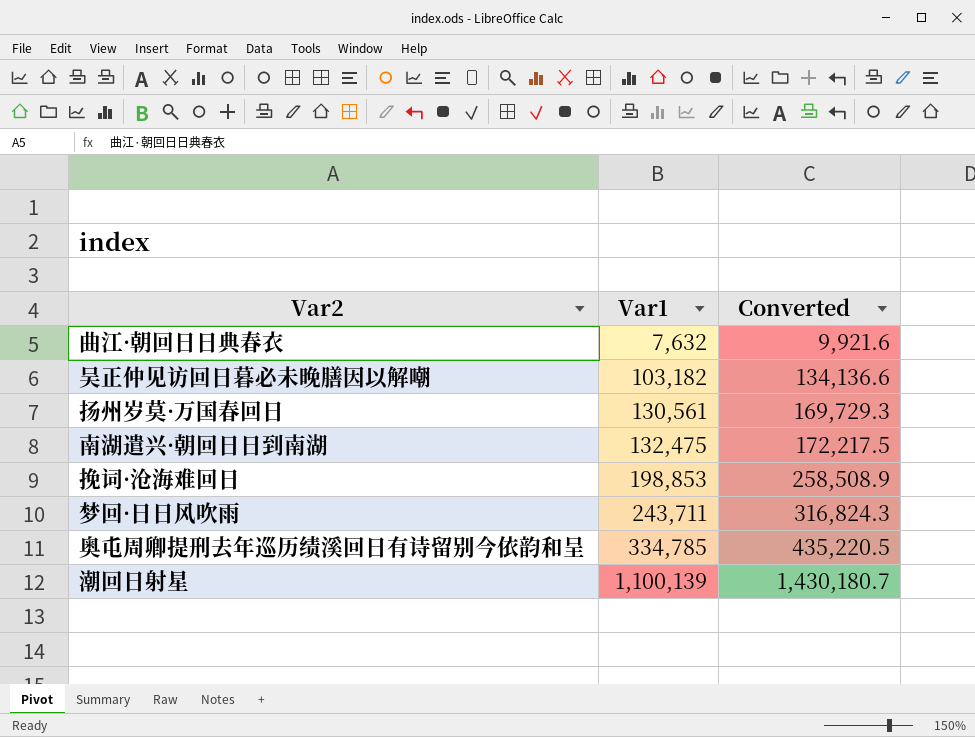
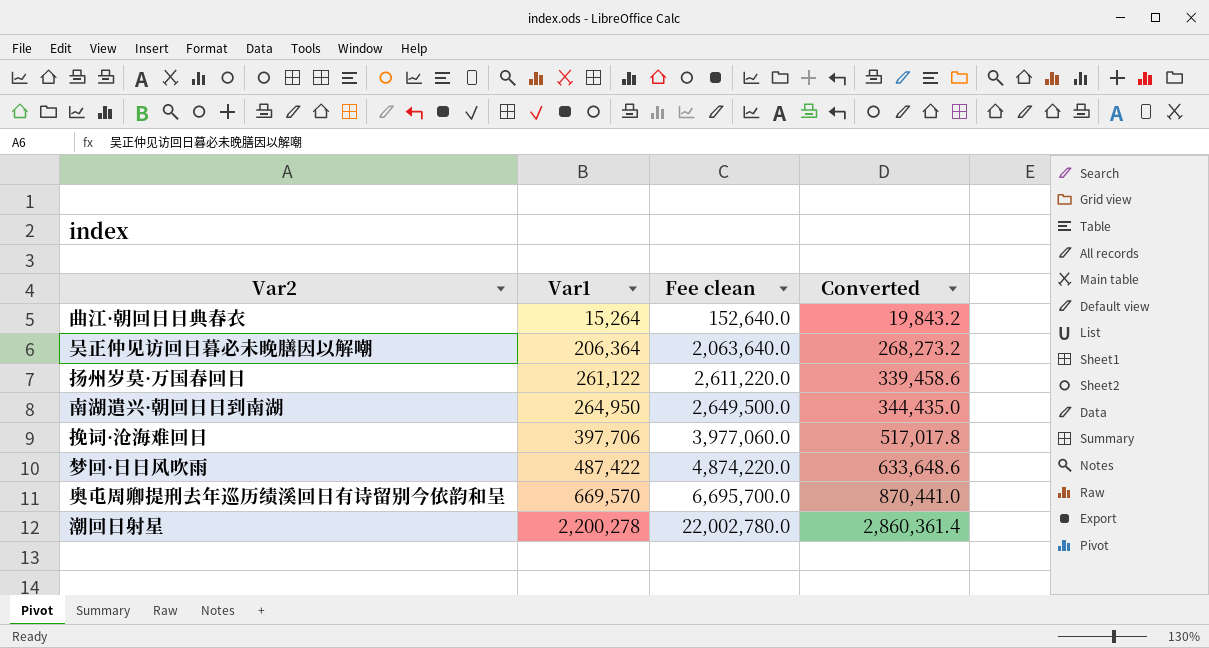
column Fee clean | formula: none -> [Var1] * 10
曲江·朝回日日典春衣 | Var1: 7,632 -> 15,264
曲江·朝回日日典春衣 | Converted: 9,921.6 -> 19,843.2
吴正仲见访回日暮必未晚膳因以解嘲 | Var1: 103,182 -> 206,364
吴正仲见访回日暮必未晚膳因以解嘲 | Converted: 134,136.6 -> 268,273.2
扬州岁莫·万国春回日 | Var1: 130,561 -> 261,122
扬州岁莫·万国春回日 | Converted: 169,729.3 -> 339,458.6
南湖遣兴·朝回日日到南湖 | Var1: 132,475 -> 264,950
南湖遣兴·朝回日日到南湖 | Converted: 172,217.5 -> 344,435.0
挽词·沧海难回日 | Var1: 198,853 -> 397,706
挽词·沧海难回日 | Converted: 258,508.9 -> 517,017.8
梦回·日日风吹雨 | Var1: 243,711 -> 487,422
梦回·日日风吹雨 | Converted: 316,824.3 -> 633,648.6
奥屯周卿提刑去年巡历绩溪回日有诗留别今依韵和呈 | Var1: 334,785 -> 669,570
奥屯周卿提刑去年巡历绩溪回日有诗留别今依韵和呈 | Converted: 435,220.5 -> 870,441.0
潮回日射星 | Var1: 1,100,139 -> 2,200,278
潮回日射星 | Converted: 1,430,180.7 -> 2,860,361.4

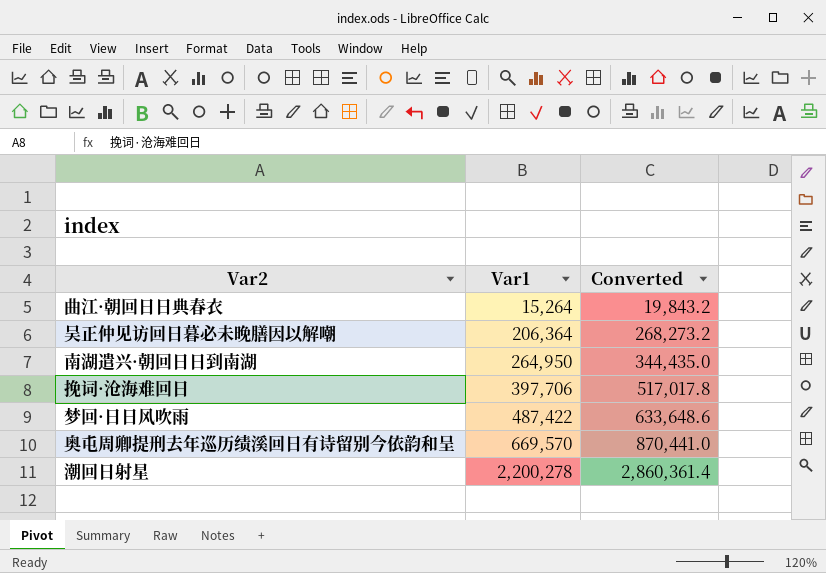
column Fee clean | formula: [Var1] * 10 -> none
row 扬州岁莫·万国春回日: 261,122 | 2,611,220.0 | 339,458.6 -> none

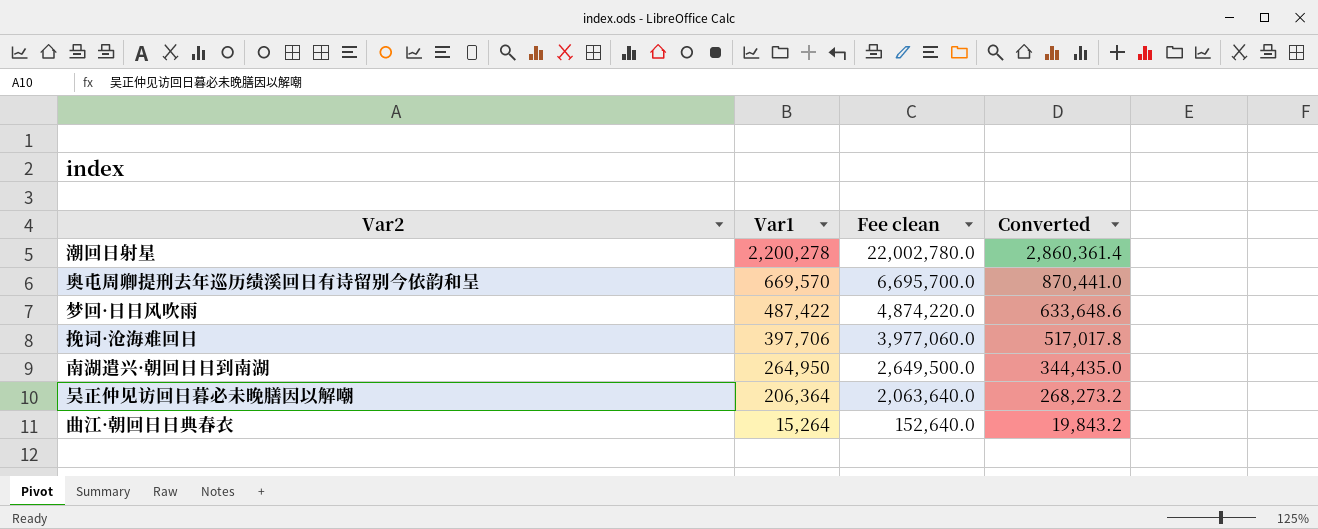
row order: Var1 ascending -> Var1 descending
column Fee clean | formula: none -> [Var1] * 10

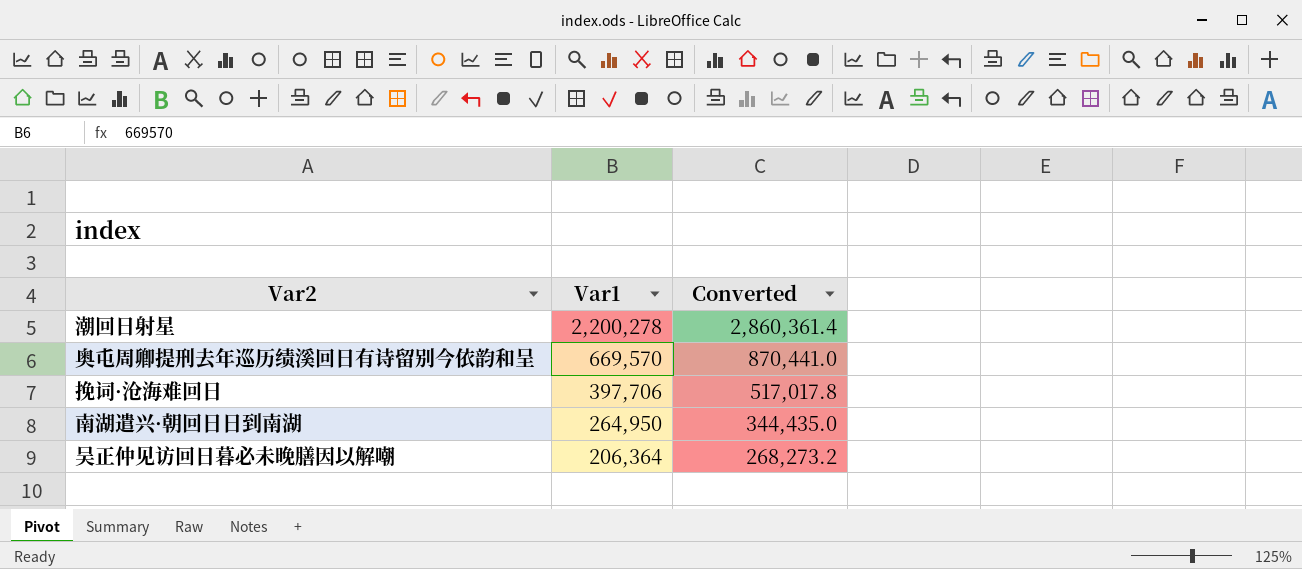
column Fee clean | formula: [Var1] * 10 -> none
row 梦回·日日风吹雨: 487,422 | 4,874,220.0 | 633,648.6 -> none
row 曲江·朝回日日典春衣: 15,264 | 152,640.0 | 19,843.2 -> none

